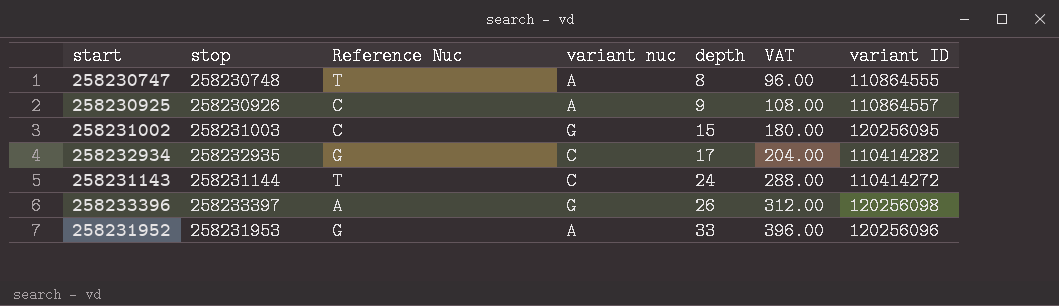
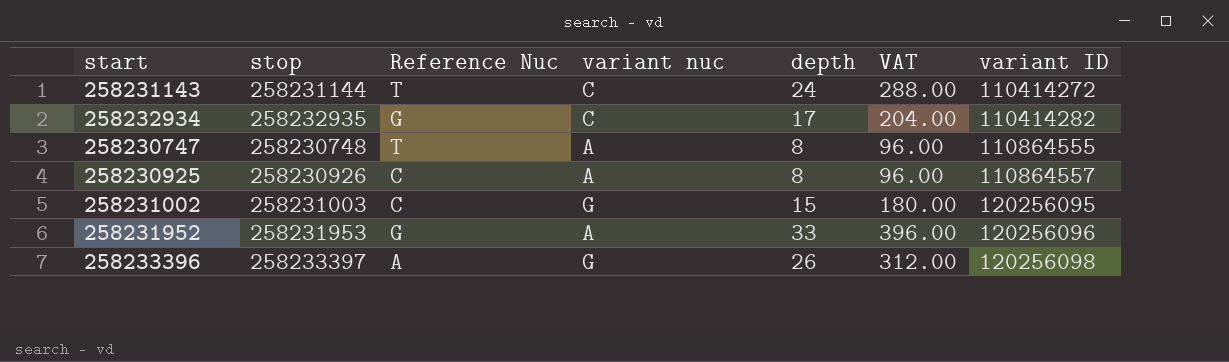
row order: depth ascending -> variant ID ascending
258230925 | depth: 9 -> 8
258230925 | VAT: 108.00 -> 96.00

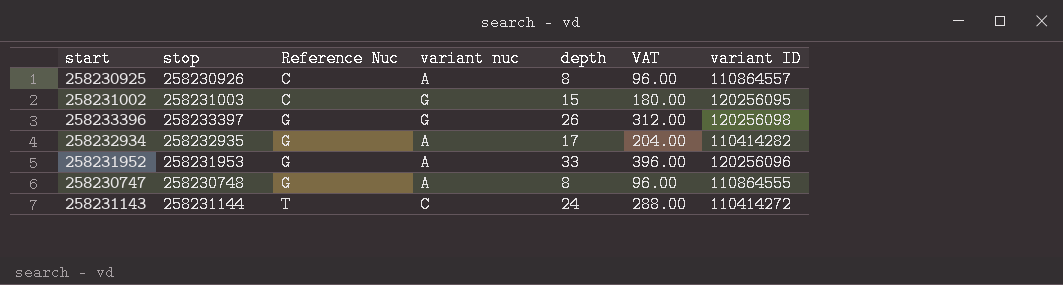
row order: variant ID ascending -> Reference Nuc ascending
258233396 | Reference Nuc: A -> G
258232934 | variant nuc: C -> A
258230747 | Reference Nuc: T -> G

